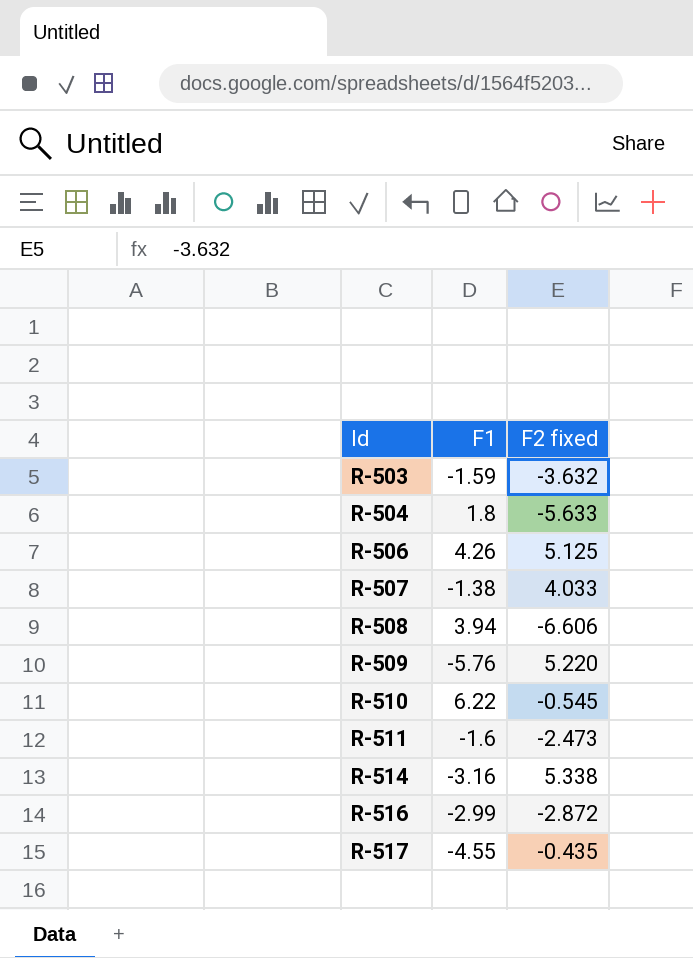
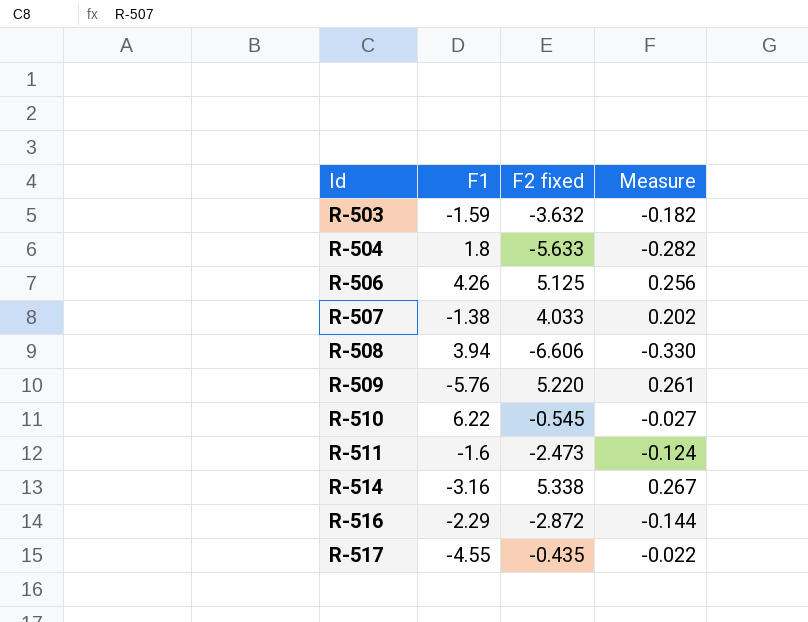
column Measure | formula: none -> [F2 fixed] * 0.05
R-516 | F1: -2.99 -> -2.29

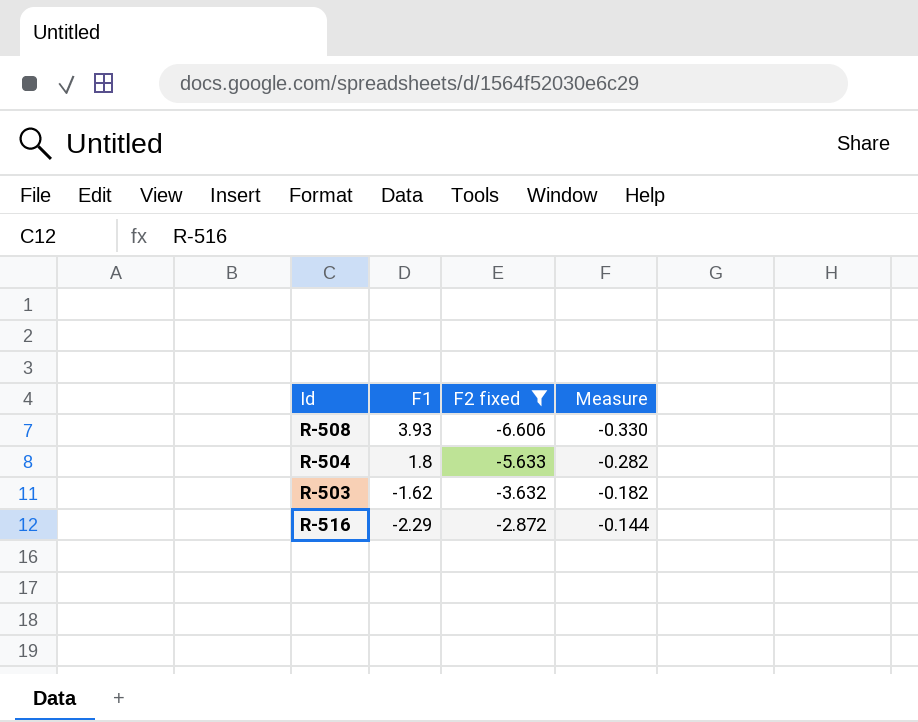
filter: none -> F2 fixed <= -2.872
row order: Id ascending -> F1 descending
R-508 | F1: 3.94 -> 3.93
R-503 | F1: -1.59 -> -1.62

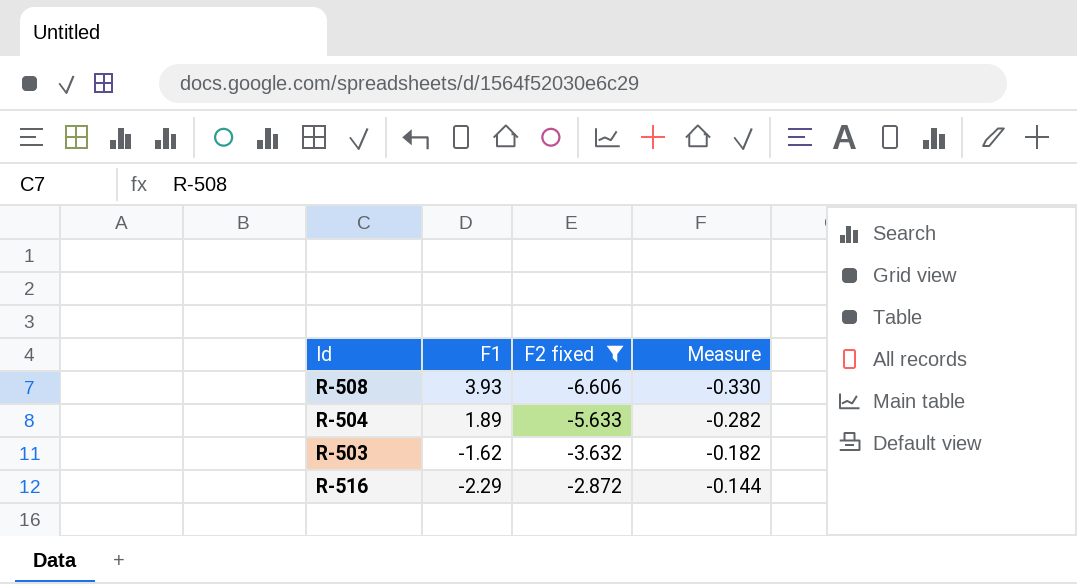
R-504 | F1: 1.8 -> 1.89

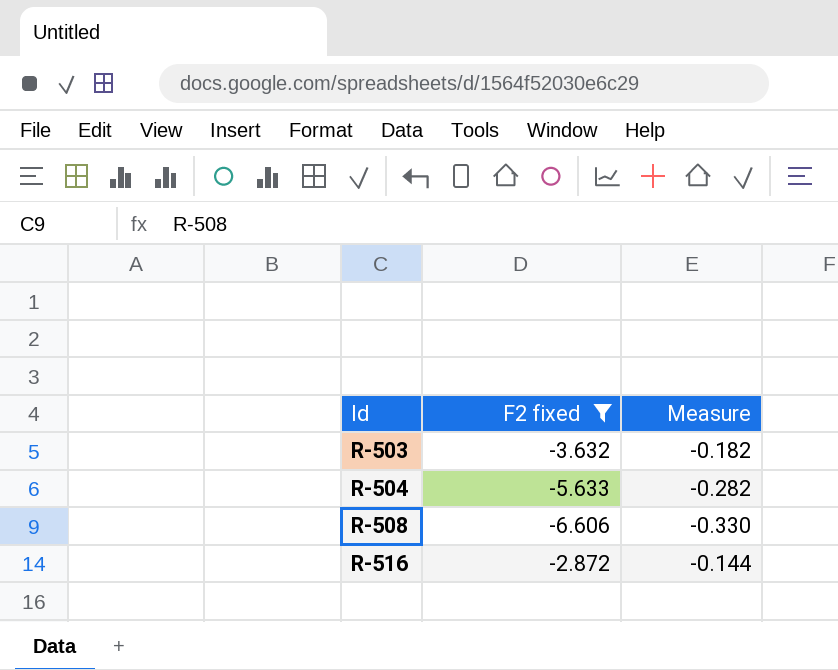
row order: F1 descending -> Id ascending
column F1 | position: 2 -> none

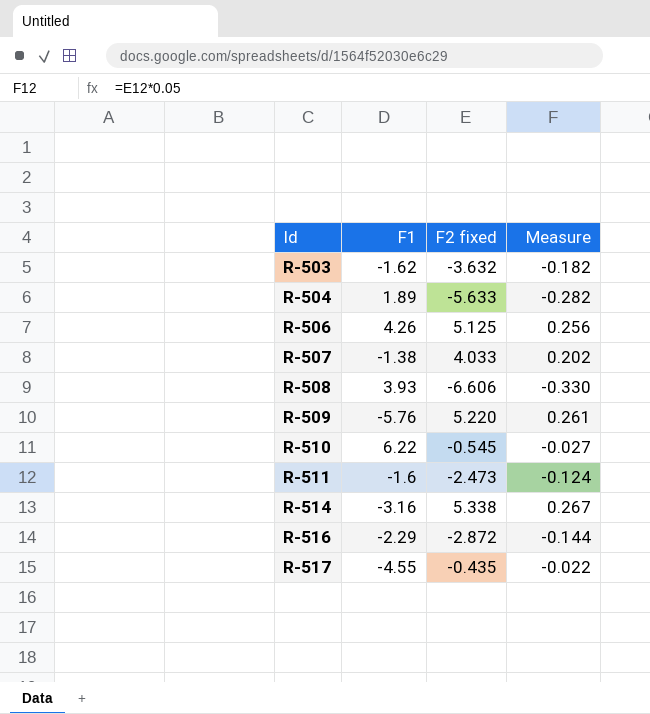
filter: F2 fixed <= -2.872 -> none
column F1 | position: none -> 2

